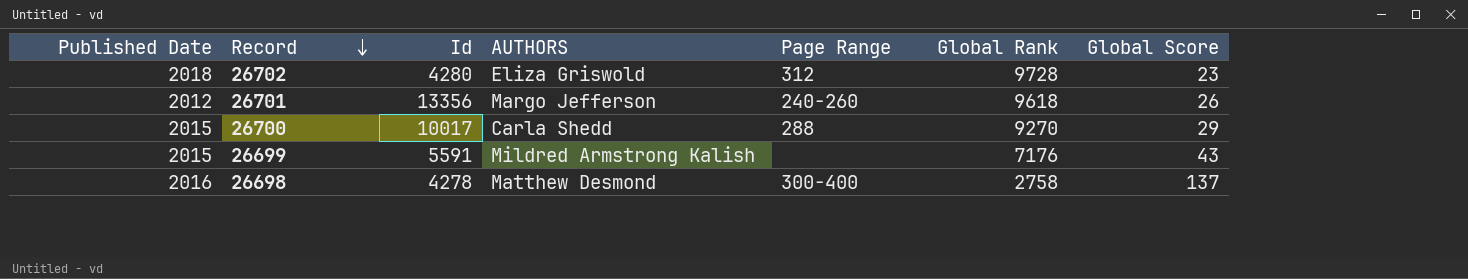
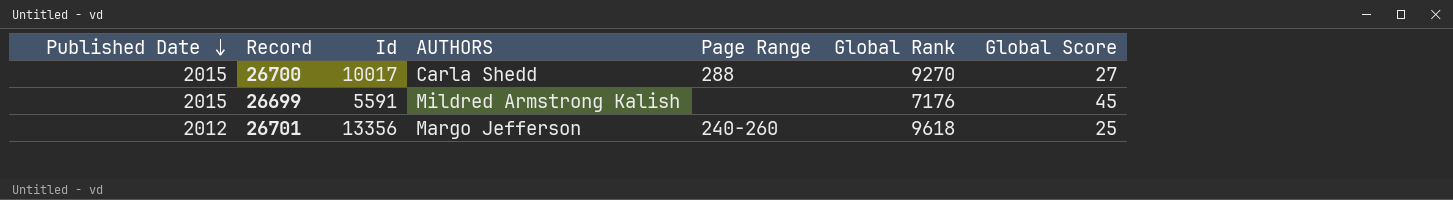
row order: Record descending -> Published Date descending
row 26702: 2018 | 4280 | Eliza Griswold | 312 | 9728 | 23 -> none
row 26698: 2016 | 4278 | Matthew Desmond | 300-400 | 2758 | 137 -> none
26700 | Global Score: 29 -> 27
26699 | Global Score: 43 -> 45
26701 | Global Score: 26 -> 25

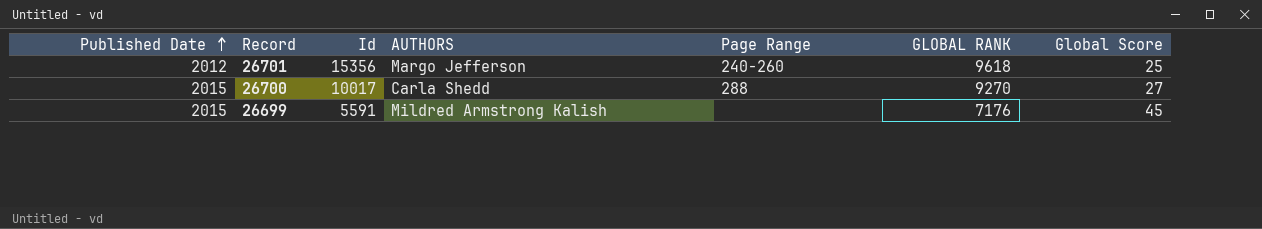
row order: Published Date descending -> Published Date ascending
column name: Global Rank -> GLOBAL RANK
26701 | Id: 13356 -> 15356

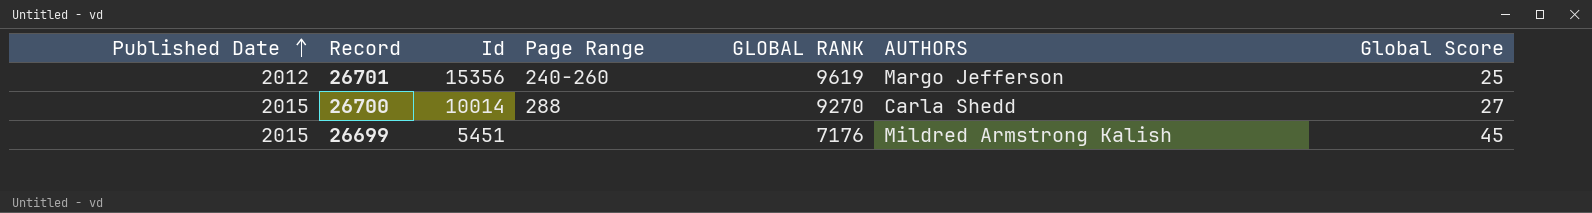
column AUTHORS | position: 4 -> 6
26701 | GLOBAL RANK: 9618 -> 9619
26700 | Id: 10017 -> 10014
26699 | Id: 5591 -> 5451

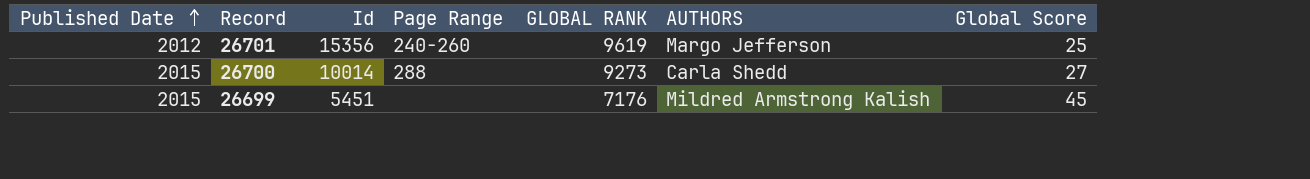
26700 | GLOBAL RANK: 9270 -> 9273

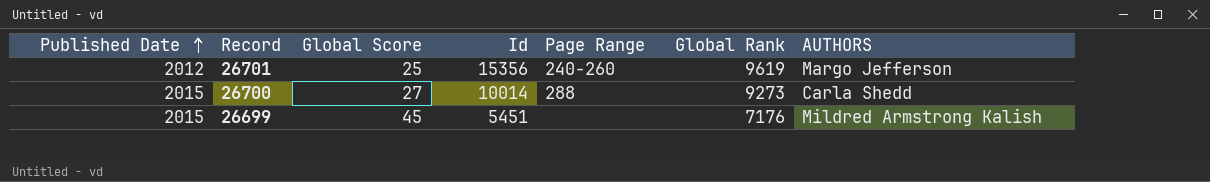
column Global Score | position: 7 -> 3
column name: GLOBAL RANK -> Global Rank

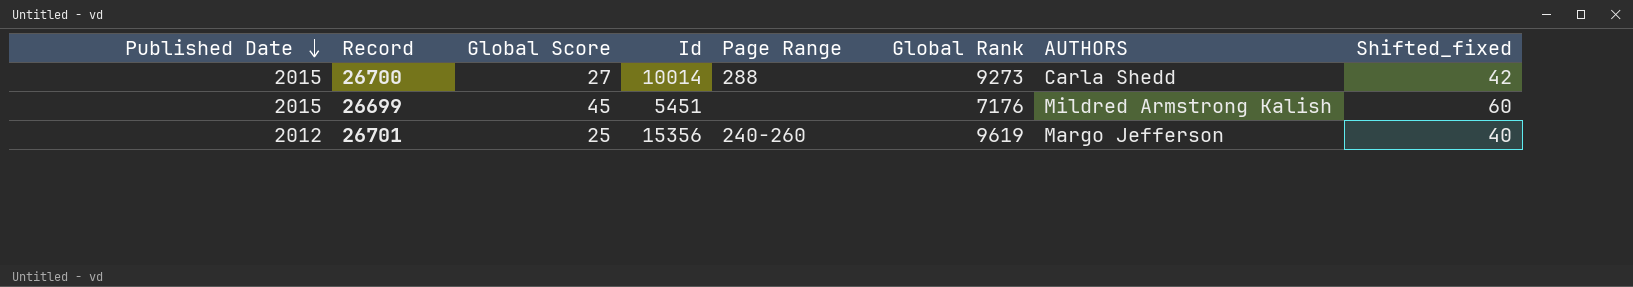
row order: Published Date ascending -> Published Date descending
column Shifted_fixed | formula: none -> [Global Score] + 15

